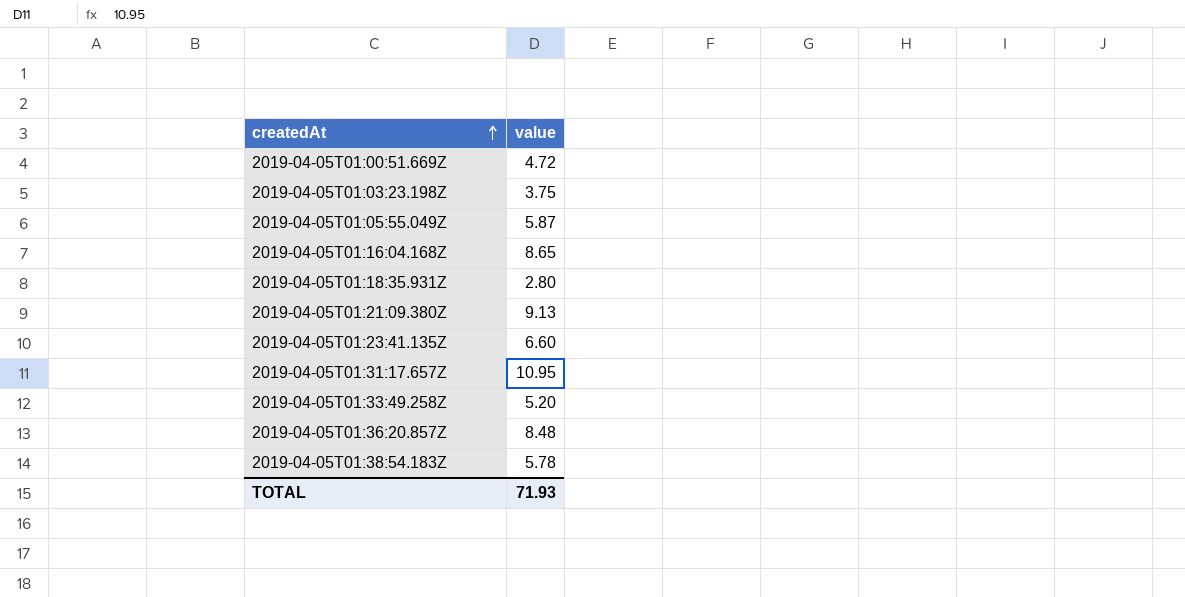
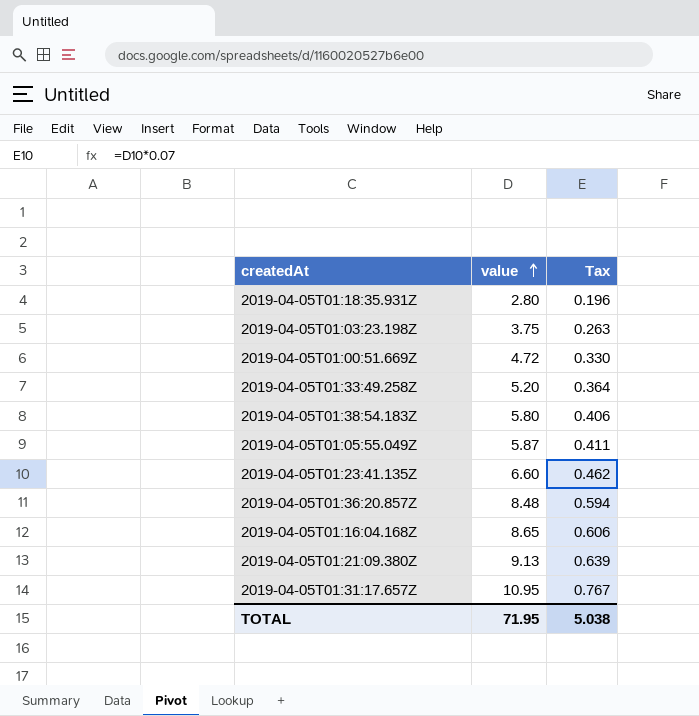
row order: createdAt ascending -> value ascending
column Tax | formula: none -> [value] * 0.07
2019-04-05T01:38:54.183Z | value: 5.78 -> 5.80
TOTAL | value: 71.93 -> 71.95

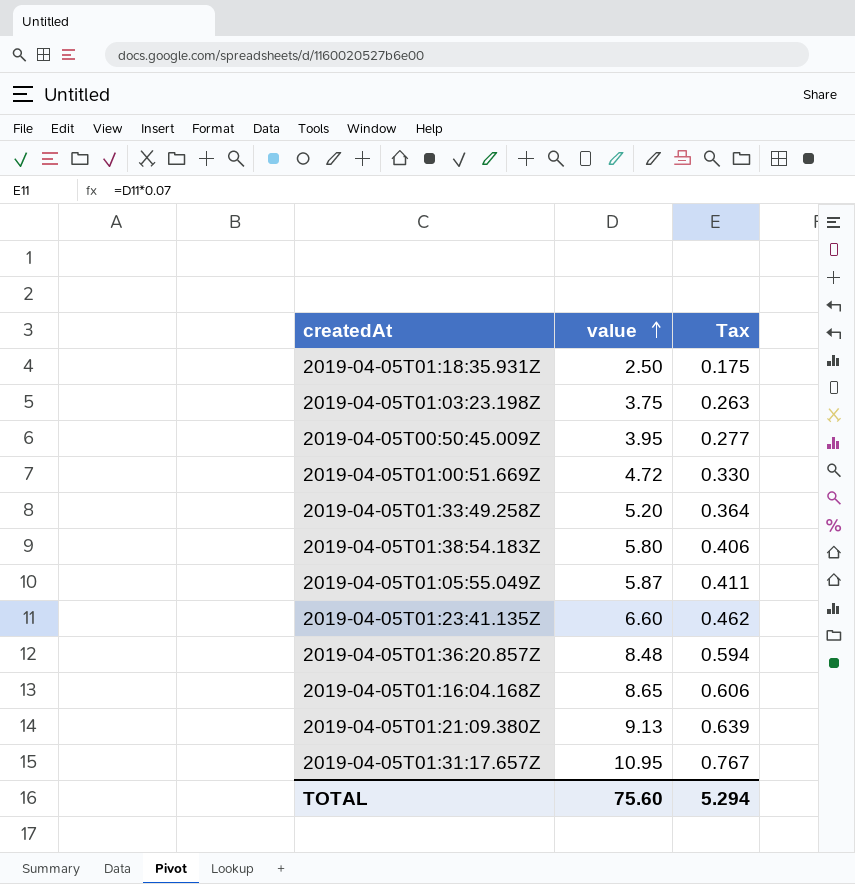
2019-04-05T01:18:35.931Z | value: 2.80 -> 2.50
2019-04-05T01:18:35.931Z | Tax: 0.196 -> 0.175
row 2019-04-05T00:50:45.009Z: none -> 3.95 | 0.277
TOTAL | value: 71.95 -> 75.60
TOTAL | Tax: 5.038 -> 5.294

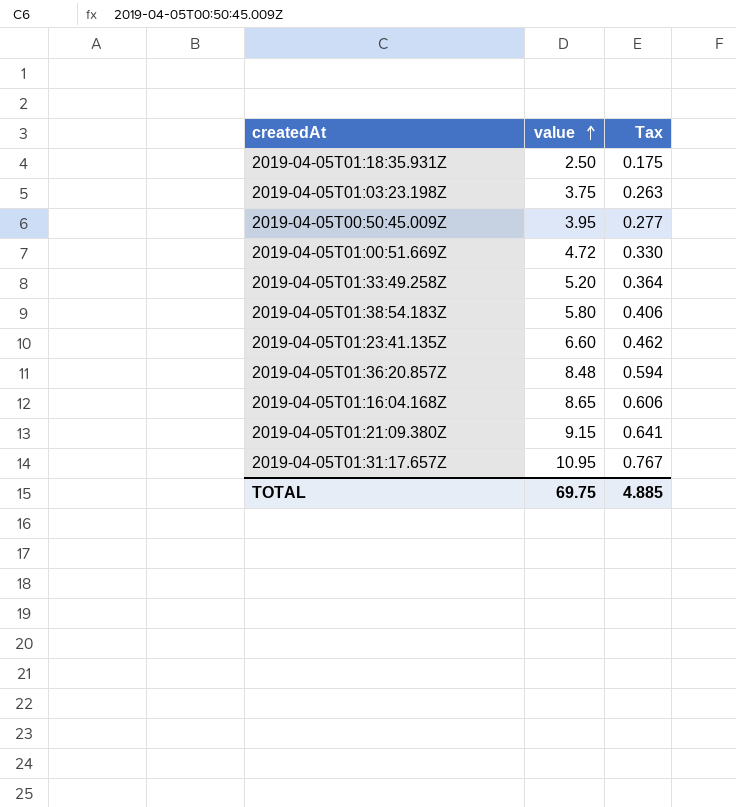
row 2019-04-05T01:05:55.049Z: 5.87 | 0.411 -> none
2019-04-05T01:21:09.380Z | value: 9.13 -> 9.15
2019-04-05T01:21:09.380Z | Tax: 0.639 -> 0.641
TOTAL | value: 75.60 -> 69.75
TOTAL | Tax: 5.294 -> 4.885

